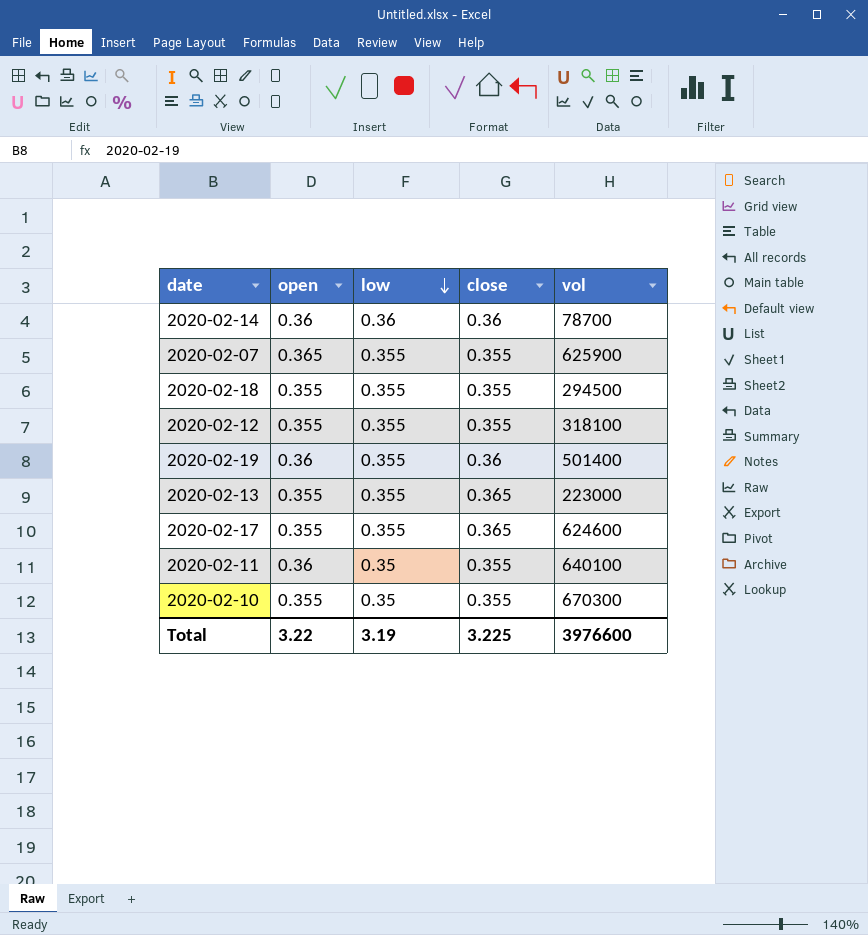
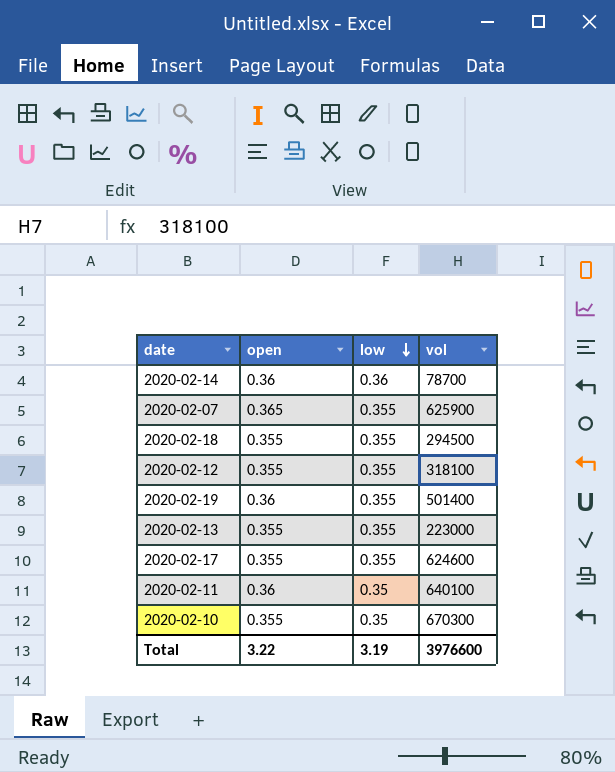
column close | position: 4 -> none

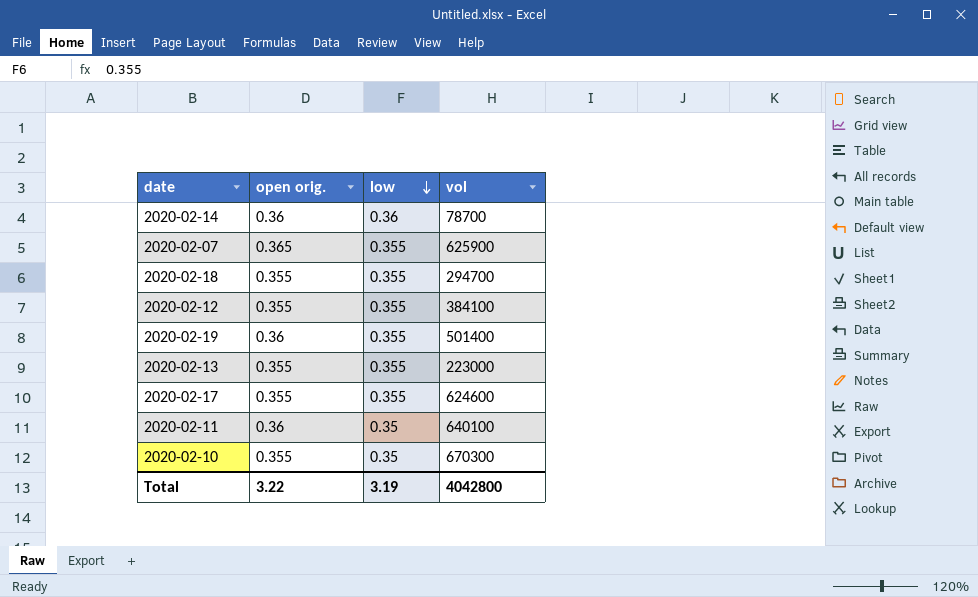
column name: open -> open orig.
2020-02-18 | vol: 294500 -> 294700
2020-02-12 | vol: 318100 -> 384100
Total | vol: 3976600 -> 4042800

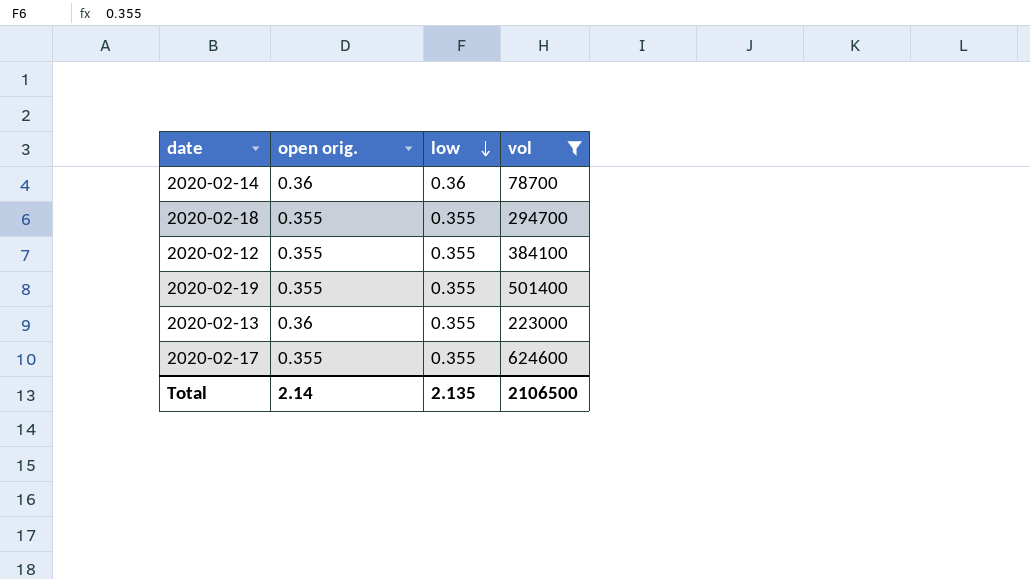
filter: none -> vol <= 624600
2020-02-19 | open orig.: 0.36 -> 0.355
2020-02-13 | open orig.: 0.355 -> 0.36
Total | open orig.: 3.22 -> 2.14
Total | low: 3.19 -> 2.135
Total | vol: 4042800 -> 2106500

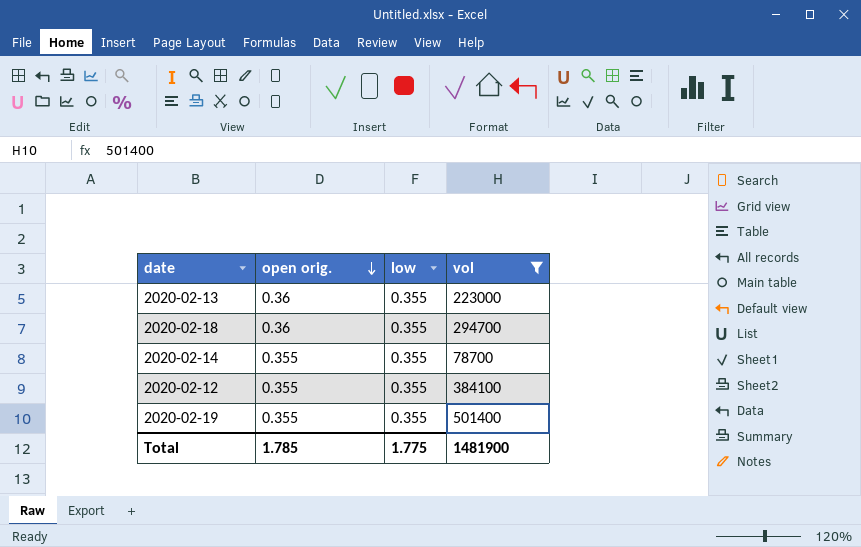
row order: low descending -> open orig. descending
row 2020-02-17: 0.355 | 0.355 | 624600 -> none
2020-02-18 | open orig.: 0.355 -> 0.36
2020-02-14 | open orig.: 0.36 -> 0.355
2020-02-14 | low: 0.36 -> 0.355
Total | open orig.: 2.14 -> 1.785
Total | low: 2.135 -> 1.775
Total | vol: 2106500 -> 1481900

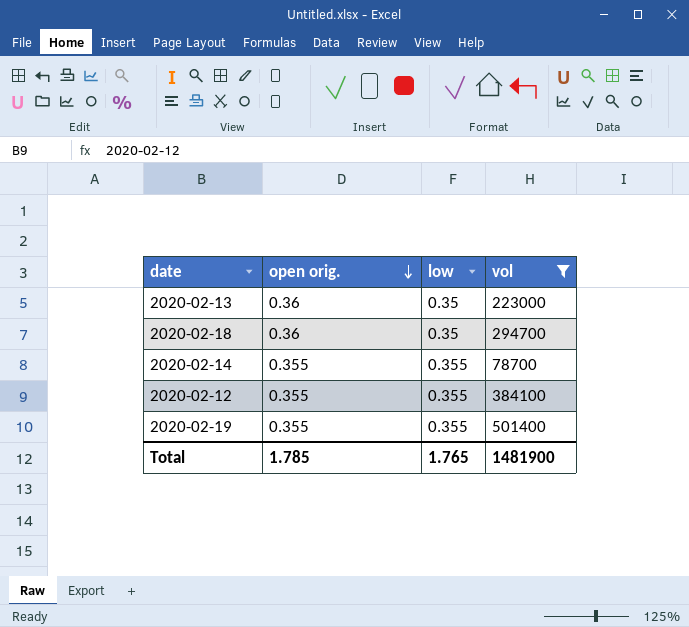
2020-02-13 | low: 0.355 -> 0.35
2020-02-18 | low: 0.355 -> 0.35
Total | low: 1.775 -> 1.765

